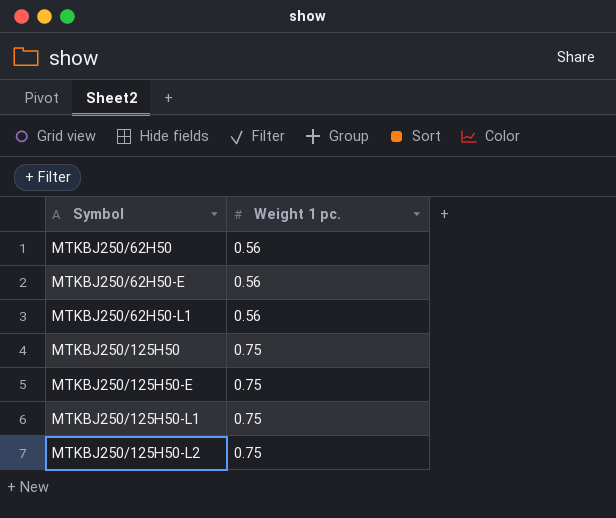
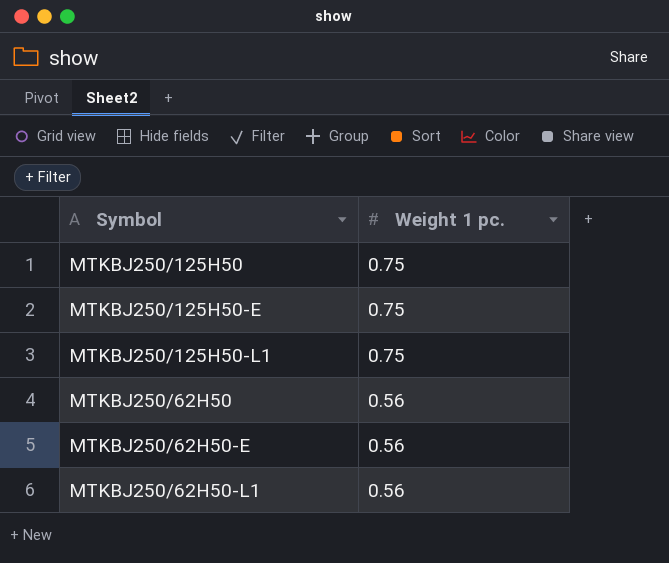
row order: Symbol ascending -> Weight 1 pc. descending
row MTKBJ250/125H50-L2: 0.75 -> none

